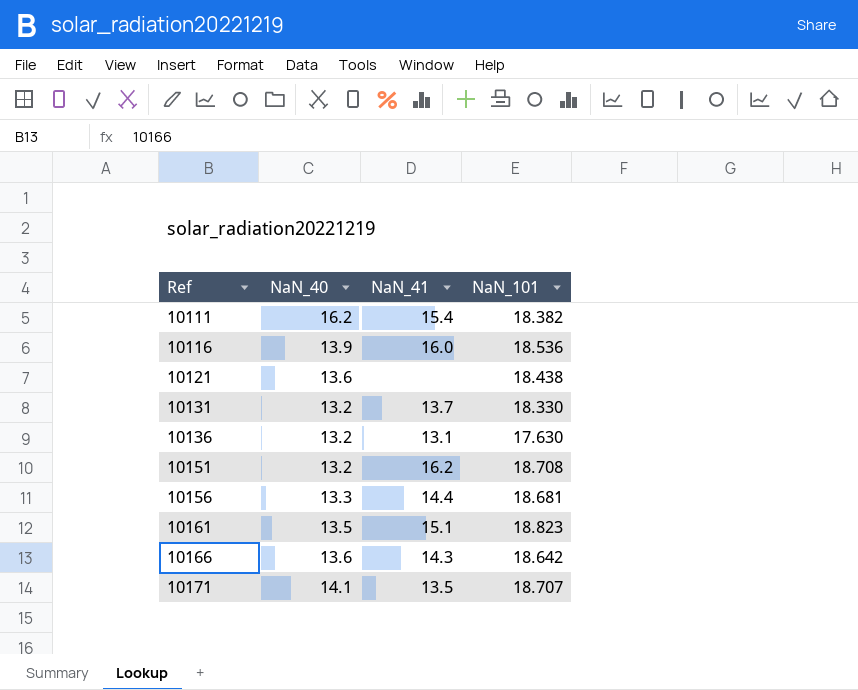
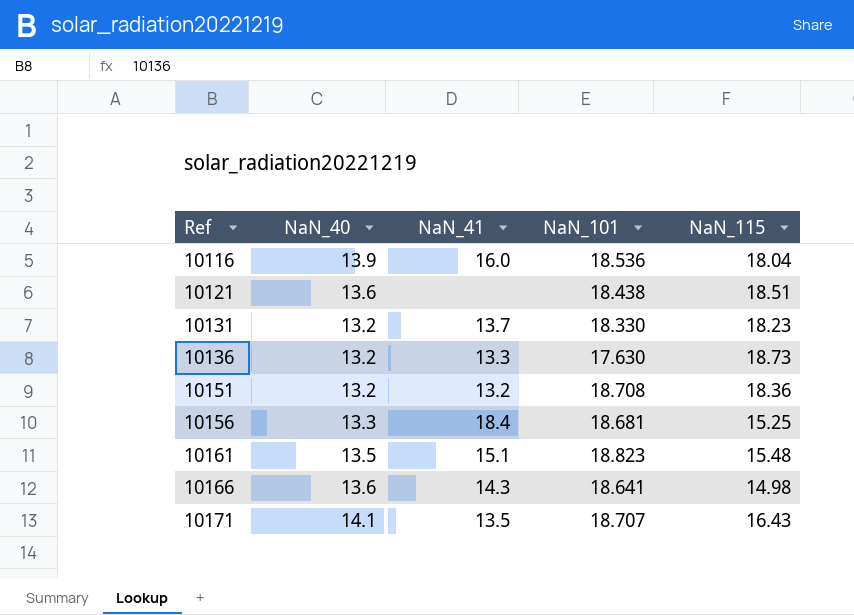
column NaN_115 | position: none -> 5
row 10111: 16.2 | 15.4 | 18.382 -> none
10136 | NaN_41: 13.1 -> 13.3
10151 | NaN_41: 16.2 -> 13.2
10156 | NaN_41: 14.4 -> 18.4
10166 | NaN_101: 18.642 -> 18.641

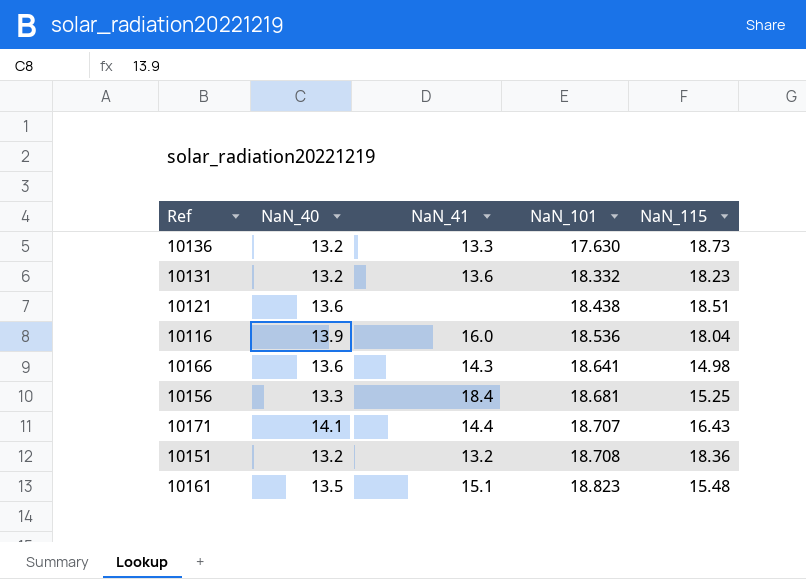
row order: Ref ascending -> NaN_101 ascending
10131 | NaN_41: 13.7 -> 13.6
10131 | NaN_101: 18.330 -> 18.332
10171 | NaN_41: 13.5 -> 14.4

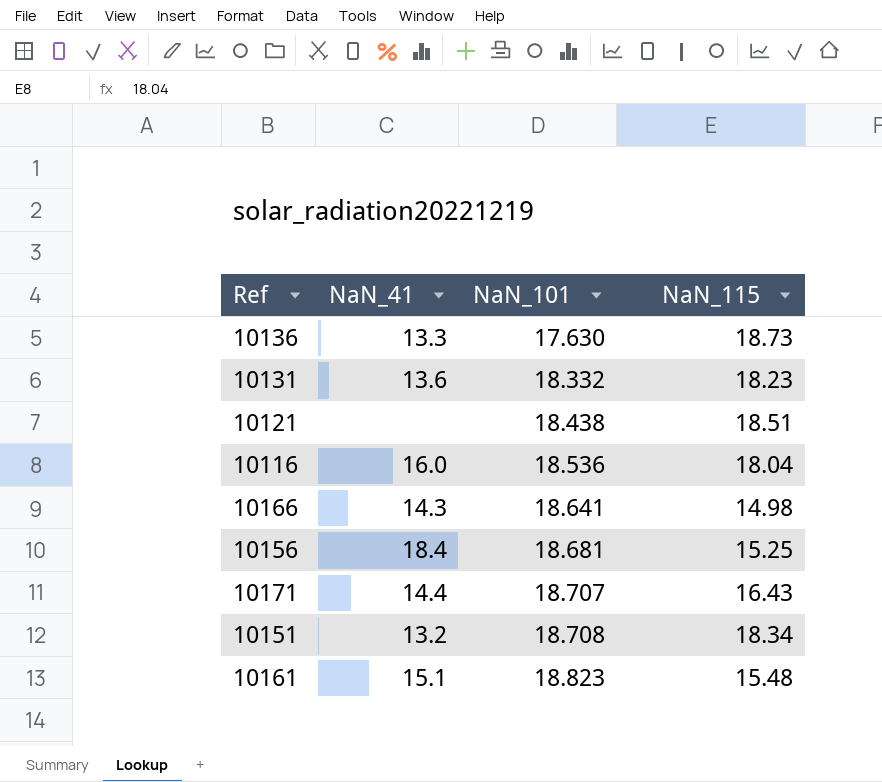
column NaN_40 | position: 2 -> none
10151 | NaN_115: 18.36 -> 18.34

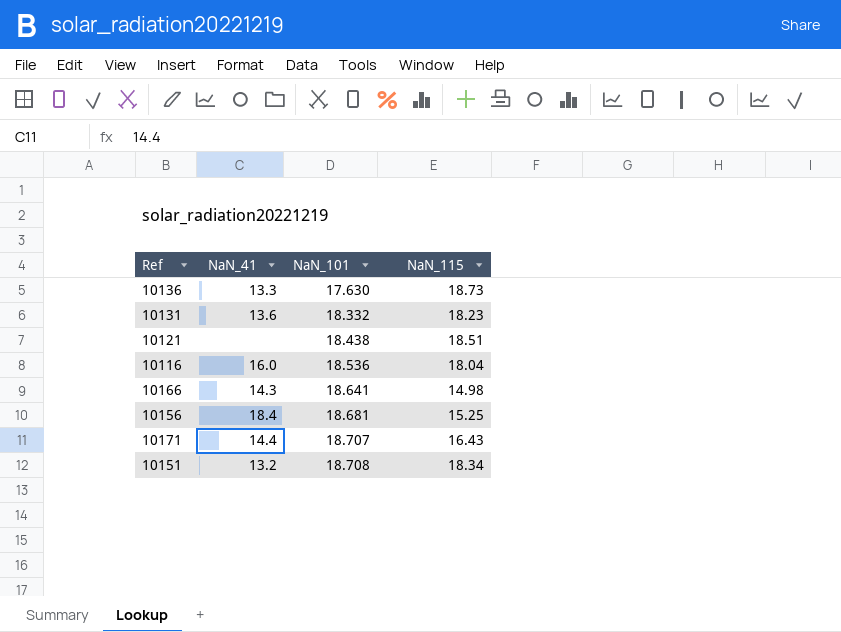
row 10161: 15.1 | 18.823 | 15.48 -> none

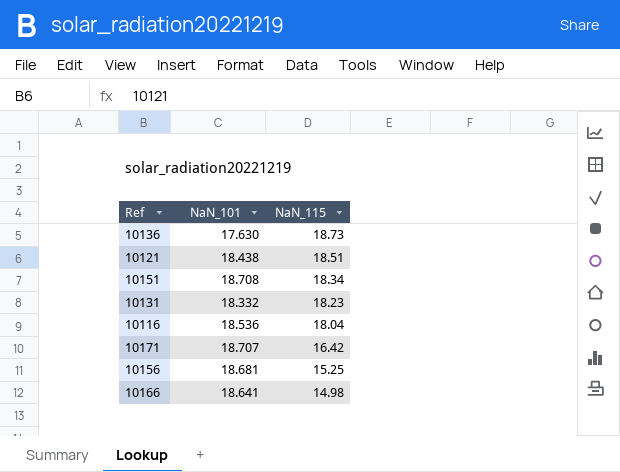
row order: NaN_101 ascending -> NaN_115 descending
column NaN_41 | position: 2 -> none
10171 | NaN_115: 16.43 -> 16.42

